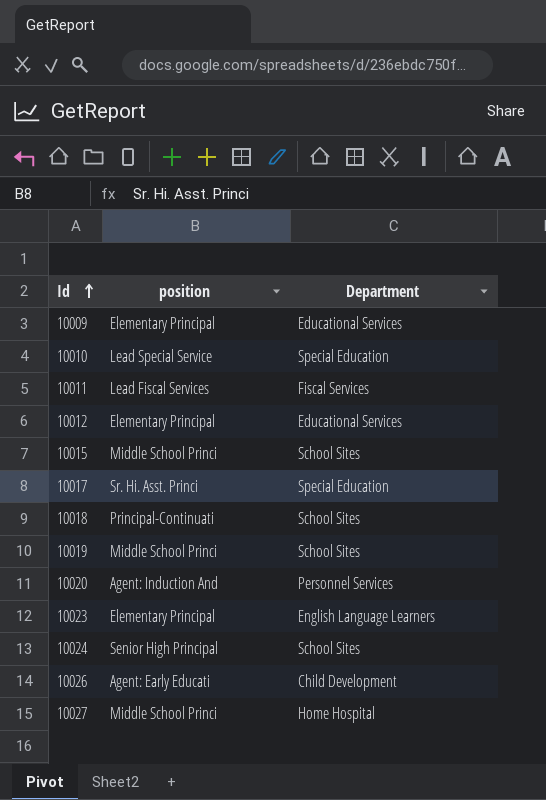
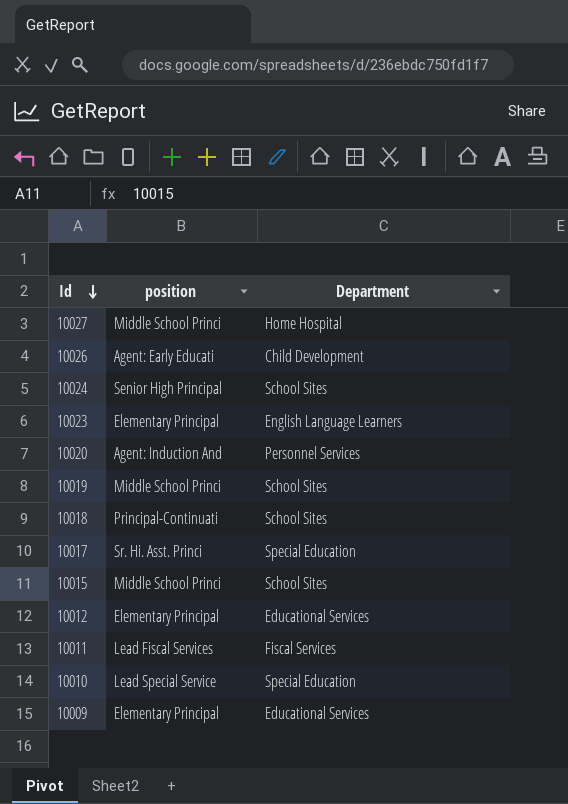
row order: Id ascending -> Id descending

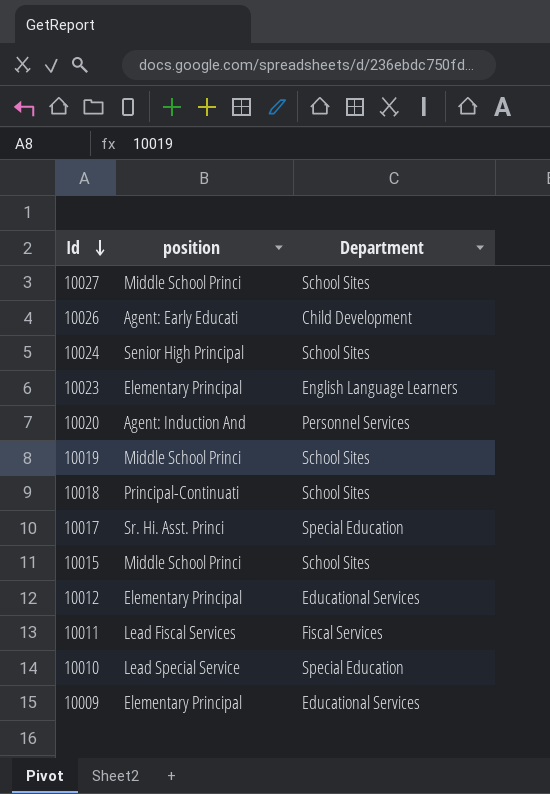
10027 | Department: Home Hospital -> School Sites

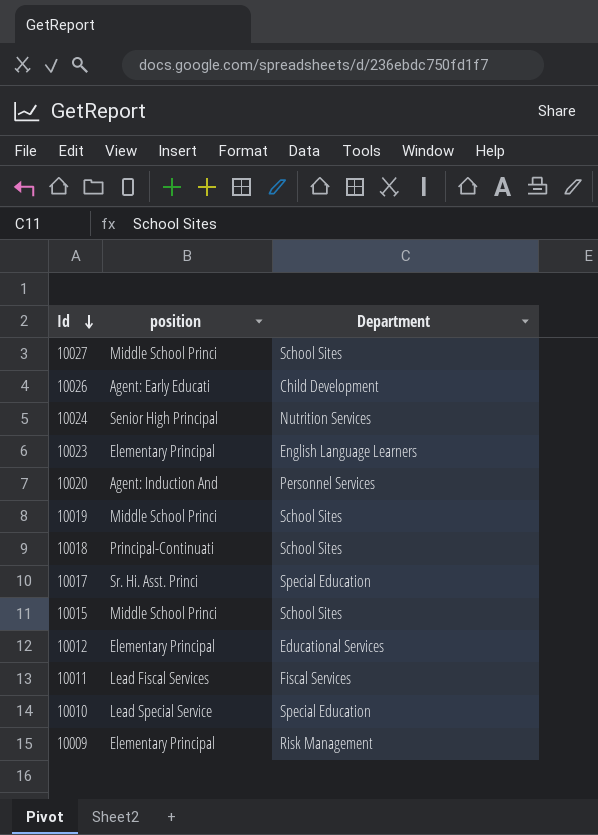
10024 | Department: School Sites -> Nutrition Services
10009 | Department: Educational Services -> Risk Management

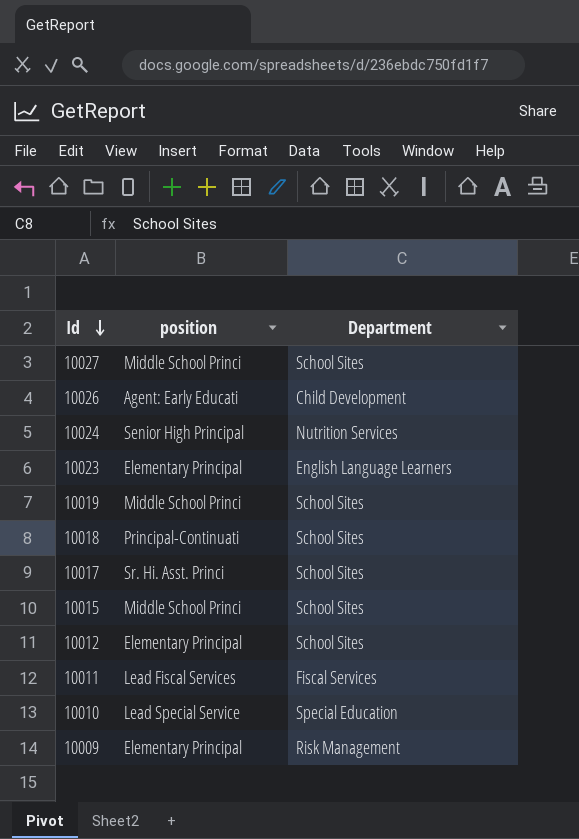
row 10020: Agent: Induction And | Personnel Services -> none
10017 | Department: Special Education -> School Sites
10012 | Department: Educational Services -> School Sites

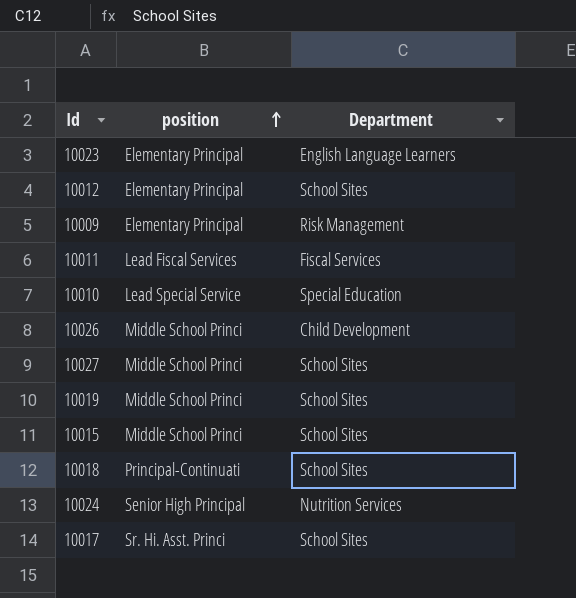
row order: Id descending -> position ascending
10026 | position: Agent: Early Educati -> Middle School Princi

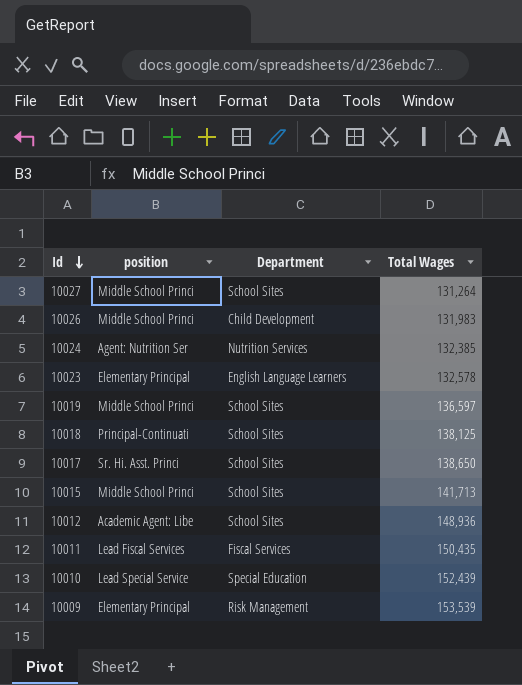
row order: position ascending -> Id descending
column Total Wages | position: none -> 4
10024 | position: Senior High Principal -> Agent: Nutrition Ser
10012 | position: Elementary Principal -> Academic Agent: Libe

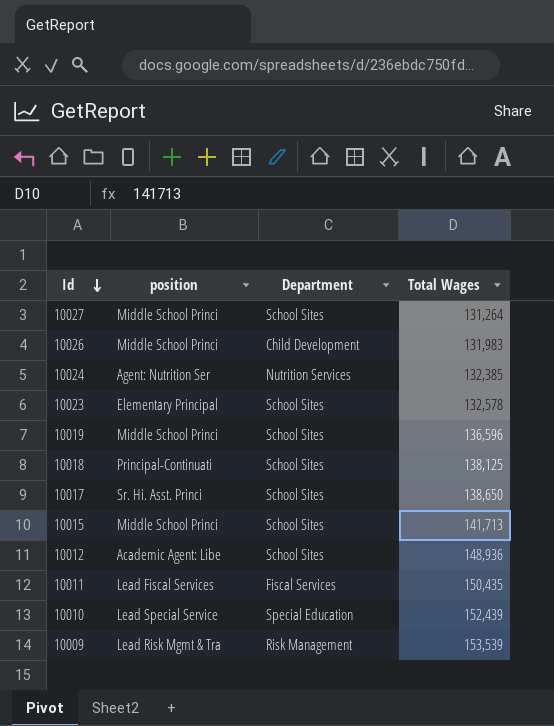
10023 | Department: English Language Learners -> School Sites
10019 | Total Wages: 136,597 -> 136,596
10009 | position: Elementary Principal -> Lead Risk Mgmt & Tra

